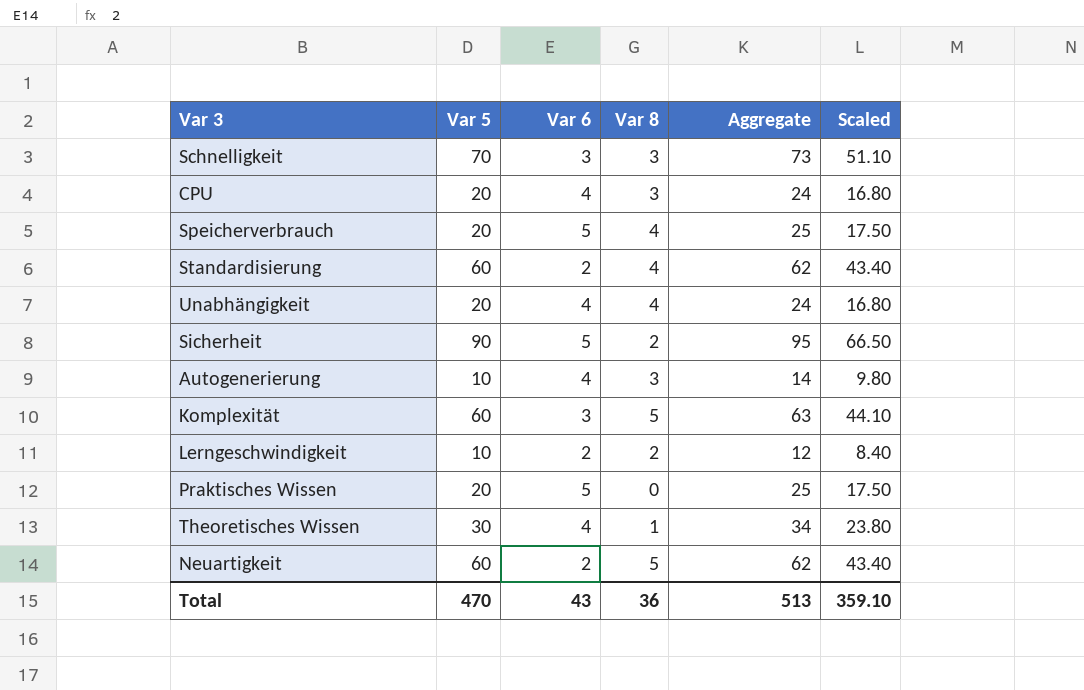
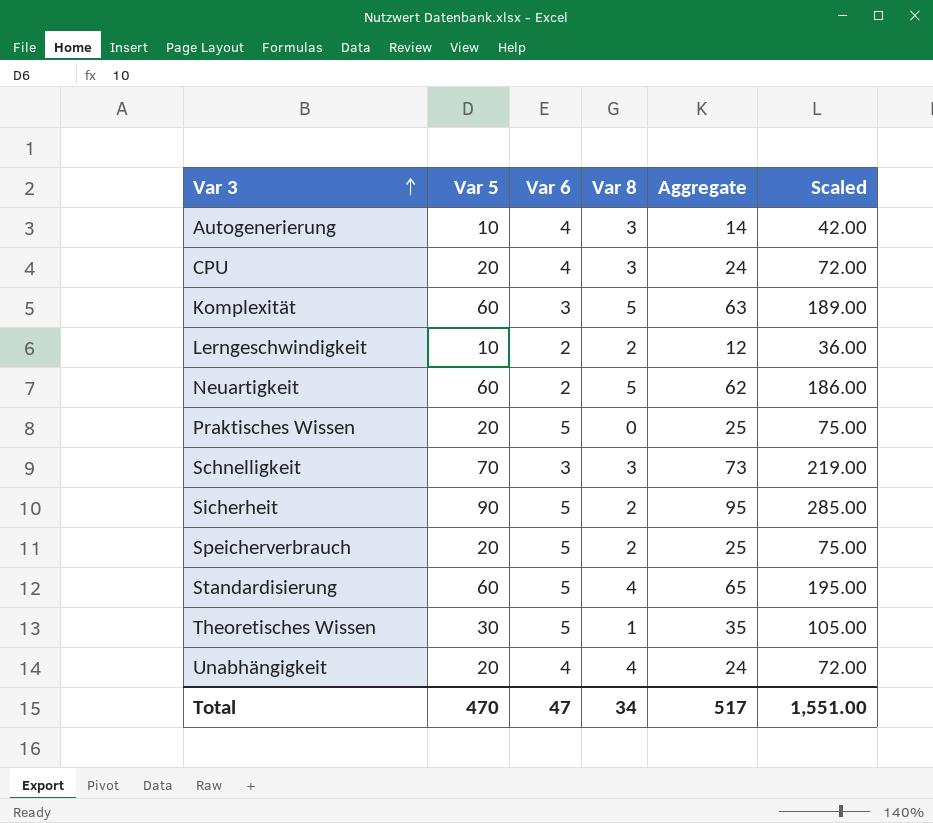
row order: none -> Var 3 ascending
column Scaled | formula: [Aggregate] * 0.7 -> [Aggregate] * 3
Speicherverbrauch | Var 8: 4 -> 2
Standardisierung | Var 6: 2 -> 5
Standardisierung | Aggregate: 62 -> 65
Theoretisches Wissen | Var 6: 4 -> 5
Theoretisches Wissen | Aggregate: 34 -> 35
Total | Var 6: 43 -> 47
Total | Var 8: 36 -> 34
Total | Aggregate: 513 -> 517
Total | Scaled: 359.10 -> 1,551.00

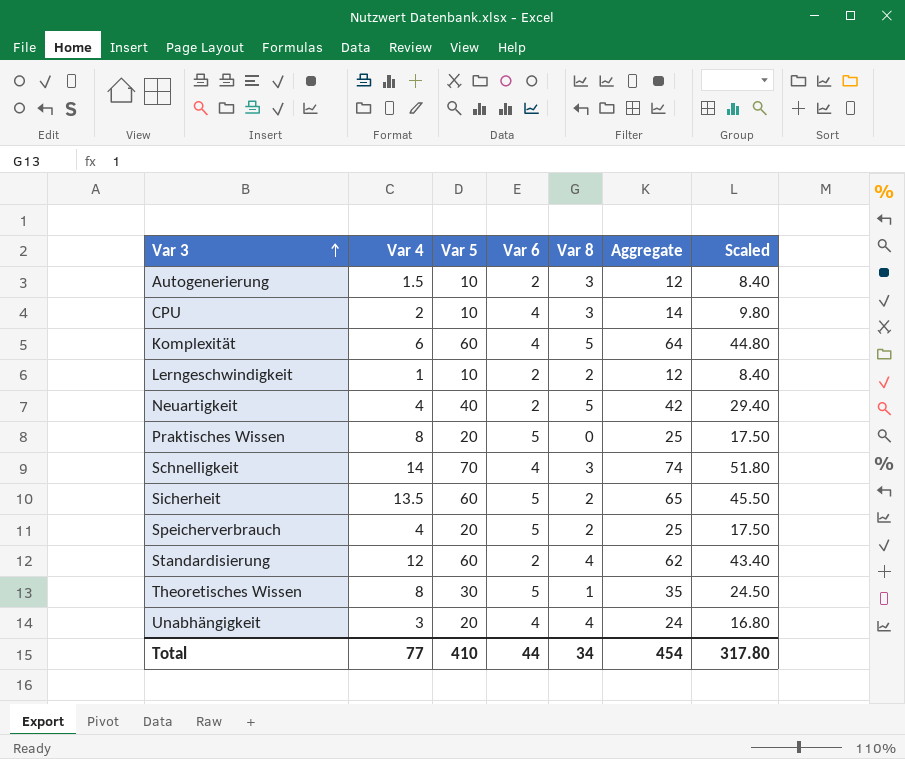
column Var 4 | position: none -> 2
column Scaled | formula: [Aggregate] * 3 -> [Aggregate] * 0.7
Autogenerierung | Var 6: 4 -> 2
Autogenerierung | Aggregate: 14 -> 12
CPU | Var 5: 20 -> 10
CPU | Aggregate: 24 -> 14
Komplexität | Var 6: 3 -> 4
Komplexität | Aggregate: 63 -> 64
Neuartigkeit | Var 5: 60 -> 40
Neuartigkeit | Aggregate: 62 -> 42
Schnelligkeit | Var 6: 3 -> 4
Schnelligkeit | Aggregate: 73 -> 74
Sicherheit | Var 5: 90 -> 60
Sicherheit | Aggregate: 95 -> 65
Standardisierung | Var 6: 5 -> 2
Standardisierung | Aggregate: 65 -> 62
Total | Var 5: 470 -> 410
Total | Var 6: 47 -> 44
Total | Aggregate: 517 -> 454
Total | Scaled: 1,551.00 -> 317.80

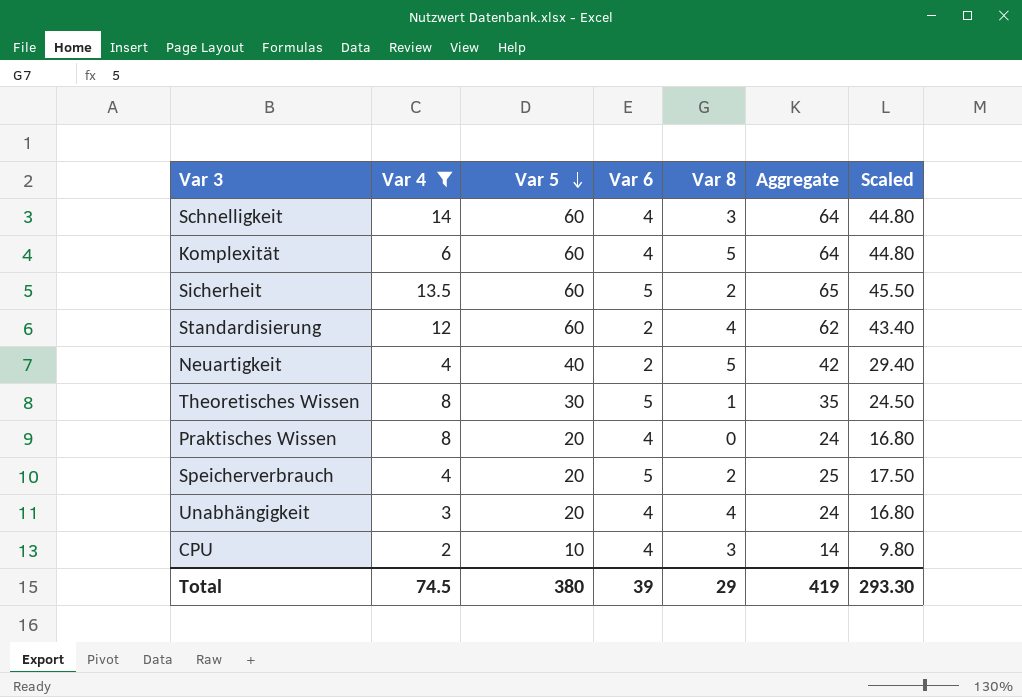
filter: none -> Var 4 >= 2
row order: Var 3 ascending -> Var 5 descending
Schnelligkeit | Var 5: 70 -> 60
Schnelligkeit | Aggregate: 74 -> 64
Schnelligkeit | Scaled: 51.80 -> 44.80
Praktisches Wissen | Var 6: 5 -> 4
Praktisches Wissen | Aggregate: 25 -> 24
Praktisches Wissen | Scaled: 17.50 -> 16.80
Total | Var 4: 77 -> 74.5
Total | Var 5: 410 -> 380
Total | Var 6: 44 -> 39
Total | Var 8: 34 -> 29
Total | Aggregate: 454 -> 419
Total | Scaled: 317.80 -> 293.30

